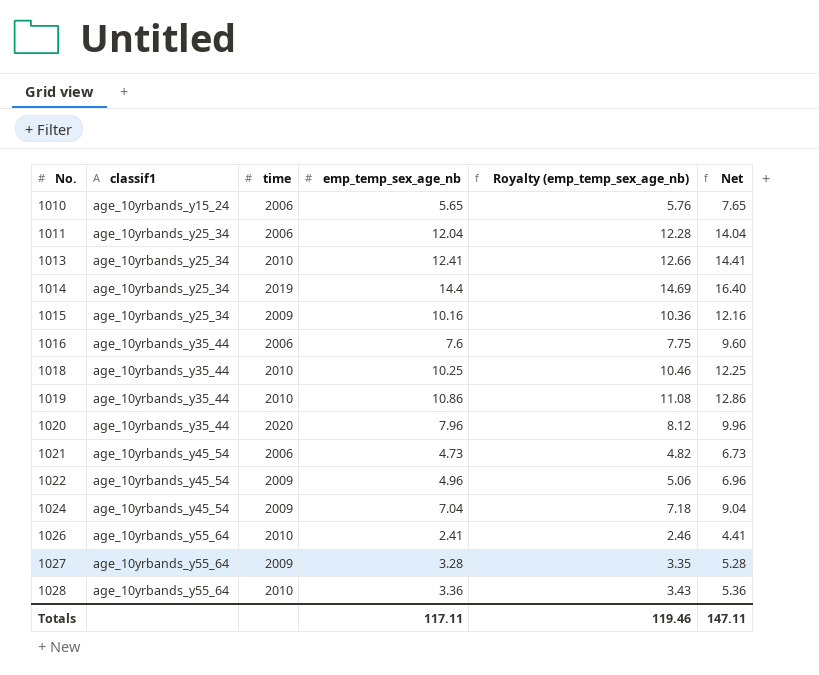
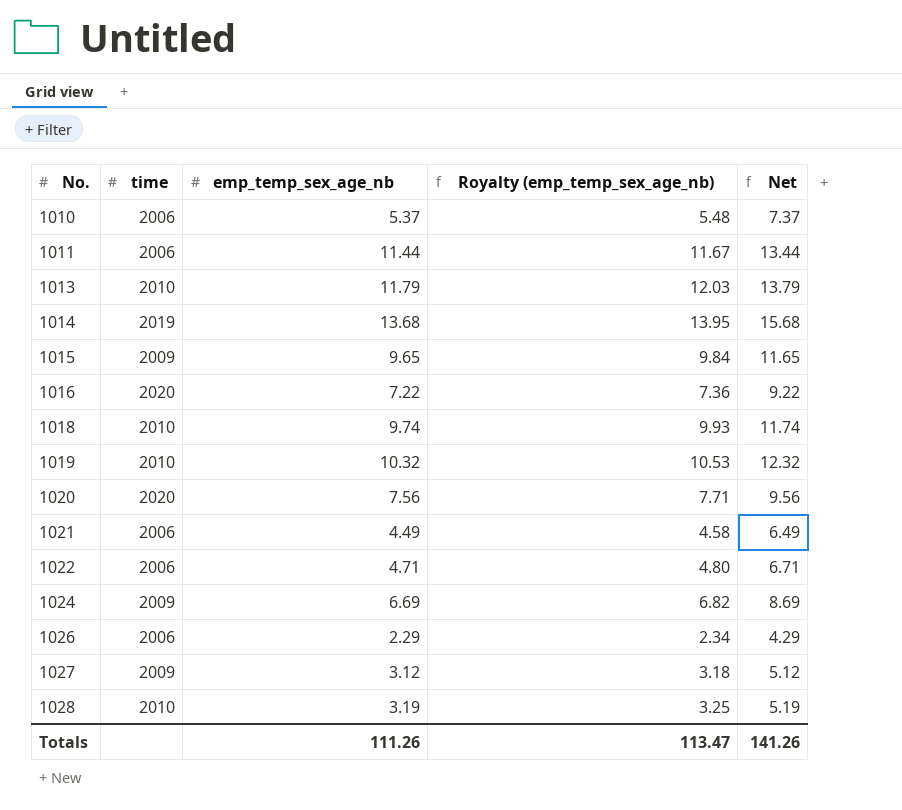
column classif1 | position: 2 -> none
1010 | emp_temp_sex_age_nb: 5.65 -> 5.37
1010 | Royalty (emp_temp_sex_age_nb): 5.76 -> 5.48
1010 | Net: 7.65 -> 7.37
1011 | emp_temp_sex_age_nb: 12.04 -> 11.44
1011 | Royalty (emp_temp_sex_age_nb): 12.28 -> 11.67
1011 | Net: 14.04 -> 13.44
1013 | emp_temp_sex_age_nb: 12.41 -> 11.79
1013 | Royalty (emp_temp_sex_age_nb): 12.66 -> 12.03
1013 | Net: 14.41 -> 13.79
1014 | emp_temp_sex_age_nb: 14.4 -> 13.68
1014 | Royalty (emp_temp_sex_age_nb): 14.69 -> 13.95
1014 | Net: 16.40 -> 15.68
1015 | emp_temp_sex_age_nb: 10.16 -> 9.65
1015 | Royalty (emp_temp_sex_age_nb): 10.36 -> 9.84
1015 | Net: 12.16 -> 11.65
1016 | time: 2006 -> 2020
1016 | emp_temp_sex_age_nb: 7.6 -> 7.22
1016 | Royalty (emp_temp_sex_age_nb): 7.75 -> 7.36
1016 | Net: 9.60 -> 9.22
1018 | emp_temp_sex_age_nb: 10.25 -> 9.74
1018 | Royalty (emp_temp_sex_age_nb): 10.46 -> 9.93
1018 | Net: 12.25 -> 11.74
1019 | emp_temp_sex_age_nb: 10.86 -> 10.32
1019 | Royalty (emp_temp_sex_age_nb): 11.08 -> 10.53
1019 | Net: 12.86 -> 12.32
1020 | emp_temp_sex_age_nb: 7.96 -> 7.56
1020 | Royalty (emp_temp_sex_age_nb): 8.12 -> 7.71
1020 | Net: 9.96 -> 9.56
1021 | emp_temp_sex_age_nb: 4.73 -> 4.49
1021 | Royalty (emp_temp_sex_age_nb): 4.82 -> 4.58
1021 | Net: 6.73 -> 6.49
1022 | time: 2009 -> 2006
1022 | emp_temp_sex_age_nb: 4.96 -> 4.71
1022 | Royalty (emp_temp_sex_age_nb): 5.06 -> 4.80
1022 | Net: 6.96 -> 6.71
1024 | emp_temp_sex_age_nb: 7.04 -> 6.69
1024 | Royalty (emp_temp_sex_age_nb): 7.18 -> 6.82
1024 | Net: 9.04 -> 8.69
1026 | time: 2010 -> 2006
1026 | emp_temp_sex_age_nb: 2.41 -> 2.29
1026 | Royalty (emp_temp_sex_age_nb): 2.46 -> 2.34
1026 | Net: 4.41 -> 4.29
1027 | emp_temp_sex_age_nb: 3.28 -> 3.12
1027 | Royalty (emp_temp_sex_age_nb): 3.35 -> 3.18
1027 | Net: 5.28 -> 5.12
1028 | emp_temp_sex_age_nb: 3.36 -> 3.19
1028 | Royalty (emp_temp_sex_age_nb): 3.43 -> 3.25
1028 | Net: 5.36 -> 5.19
Totals | emp_temp_sex_age_nb: 117.11 -> 111.26
Totals | Royalty (emp_temp_sex_age_nb): 119.46 -> 113.47
Totals | Net: 147.11 -> 141.26

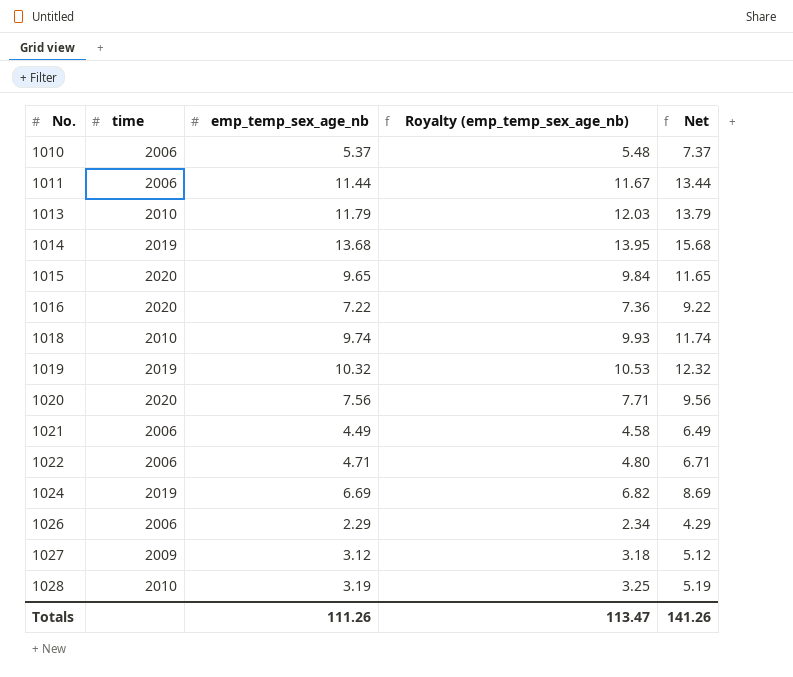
1015 | time: 2009 -> 2020
1019 | time: 2010 -> 2019
1024 | time: 2009 -> 2019

